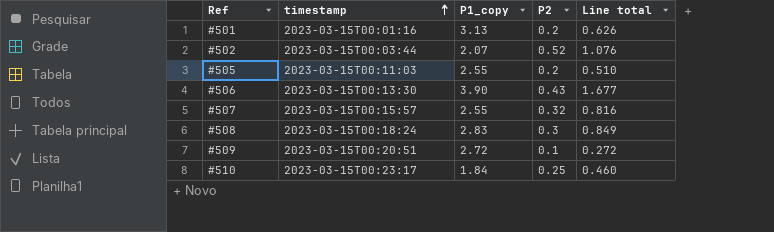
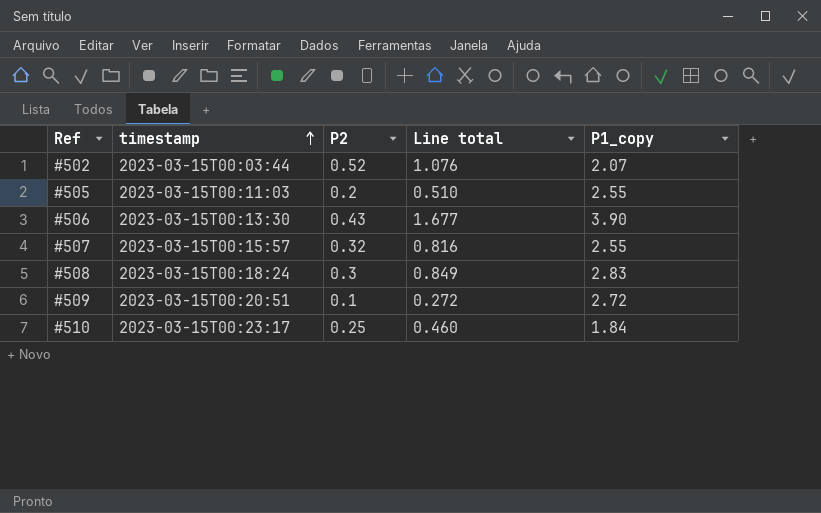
column P1_copy | position: 3 -> 5
row #501: 2023-03-15T00:01:16 | 3.13 | 0.2 | 0.626 -> none

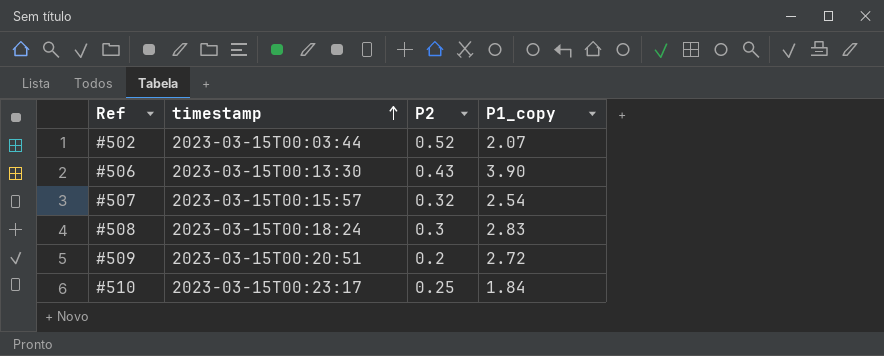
column Line total | formula: [P2] * [P1_copy] -> none
row #505: 2023-03-15T00:11:03 | 0.2 | 0.510 | 2.55 -> none
#507 | P1_copy: 2.55 -> 2.54
#509 | P2: 0.1 -> 0.2

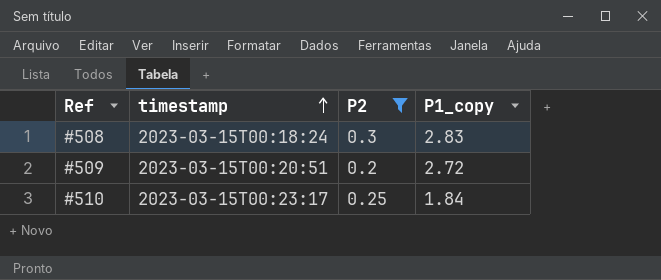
filter: none -> P2 <= 0.3

